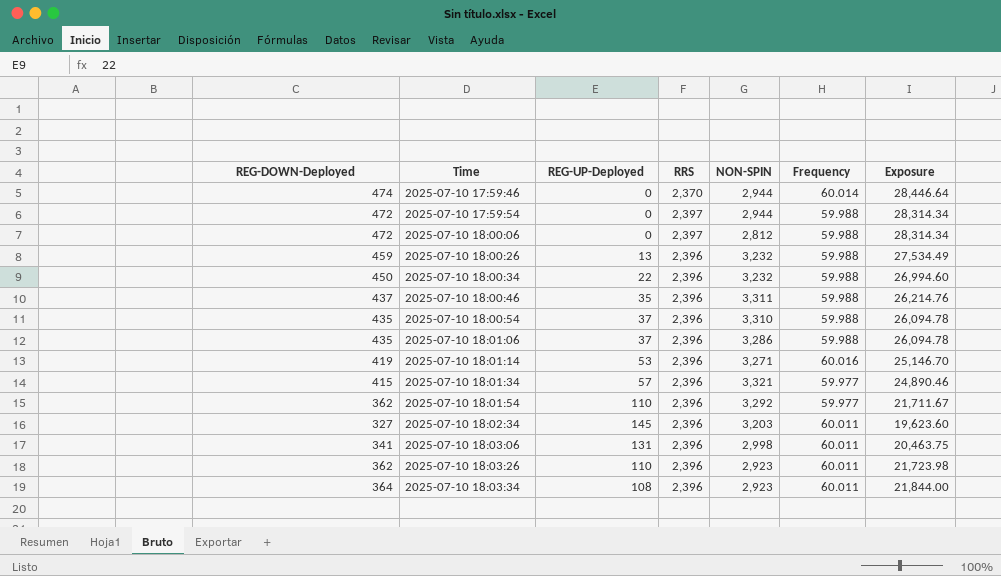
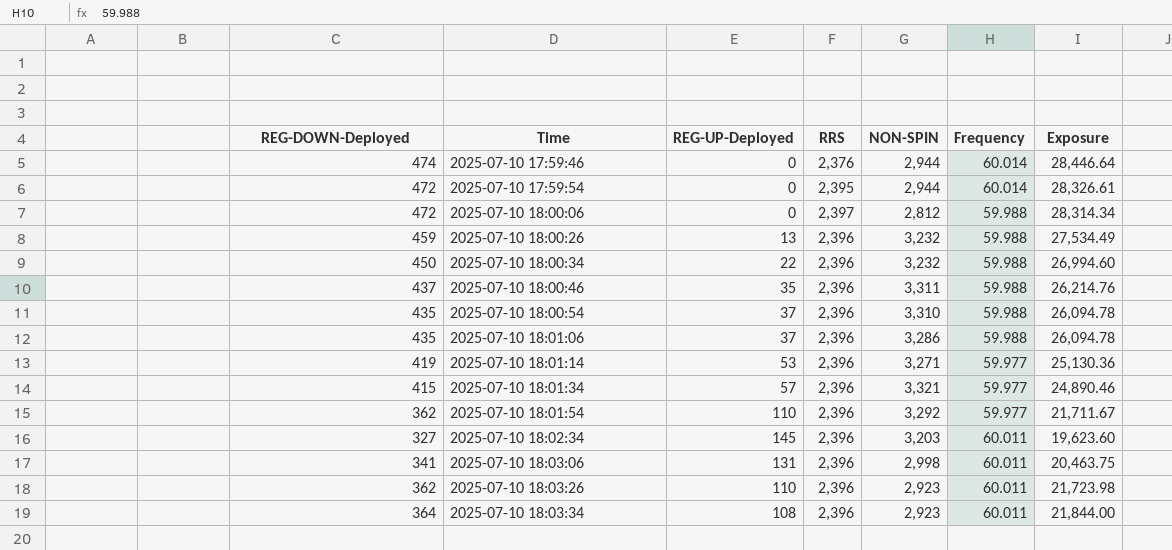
2025-07-10 17:59:46 | RRS: 2,370 -> 2,376
2025-07-10 17:59:54 | RRS: 2,397 -> 2,395
2025-07-10 17:59:54 | Frequency: 59.988 -> 60.014
2025-07-10 17:59:54 | Exposure: 28,314.34 -> 28,326.61
2025-07-10 18:01:14 | Frequency: 60.016 -> 59.977
2025-07-10 18:01:14 | Exposure: 25,146.70 -> 25,130.36

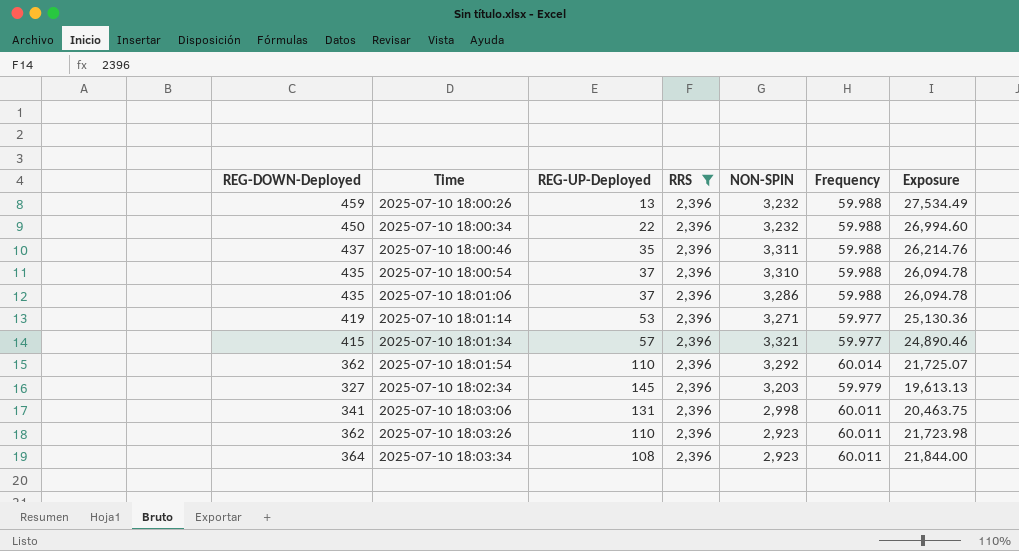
filter: none -> RRS = 2,396
2025-07-10 18:01:54 | Frequency: 59.977 -> 60.014
2025-07-10 18:01:54 | Exposure: 21,711.67 -> 21,725.07
2025-07-10 18:02:34 | Frequency: 60.011 -> 59.979
2025-07-10 18:02:34 | Exposure: 19,623.60 -> 19,613.13

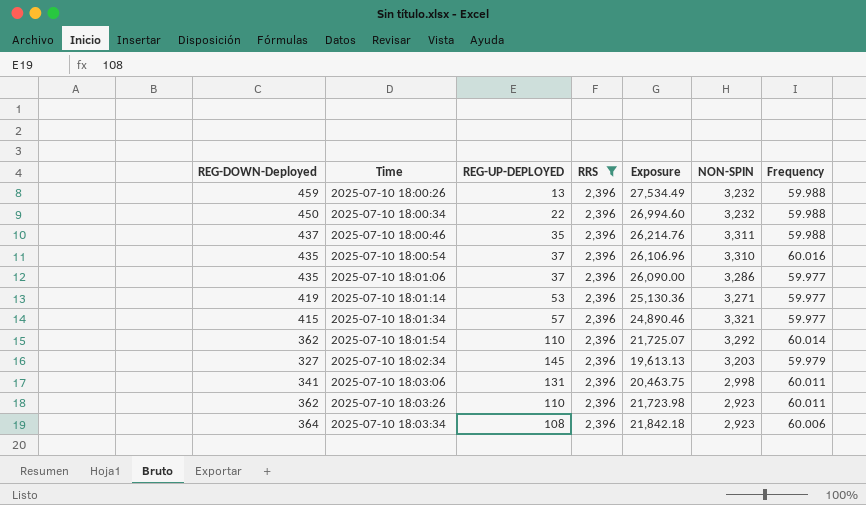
column name: REG-UP-Deployed -> REG-UP-DEPLOYED
column Exposure | position: 7 -> 5
2025-07-10 18:00:54 | Exposure: 26,094.78 -> 26,106.96
2025-07-10 18:00:54 | Frequency: 59.988 -> 60.016
2025-07-10 18:01:06 | Exposure: 26,094.78 -> 26,090.00
2025-07-10 18:01:06 | Frequency: 59.988 -> 59.977
2025-07-10 18:03:34 | Exposure: 21,844.00 -> 21,842.18
2025-07-10 18:03:34 | Frequency: 60.011 -> 60.006

